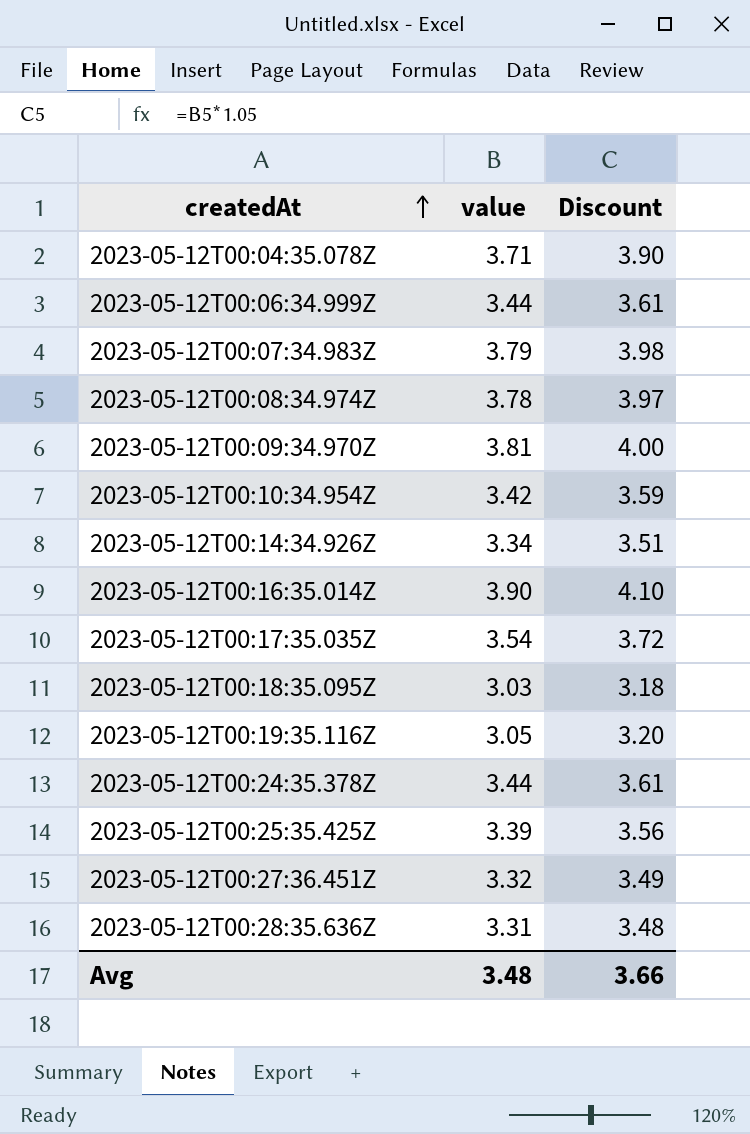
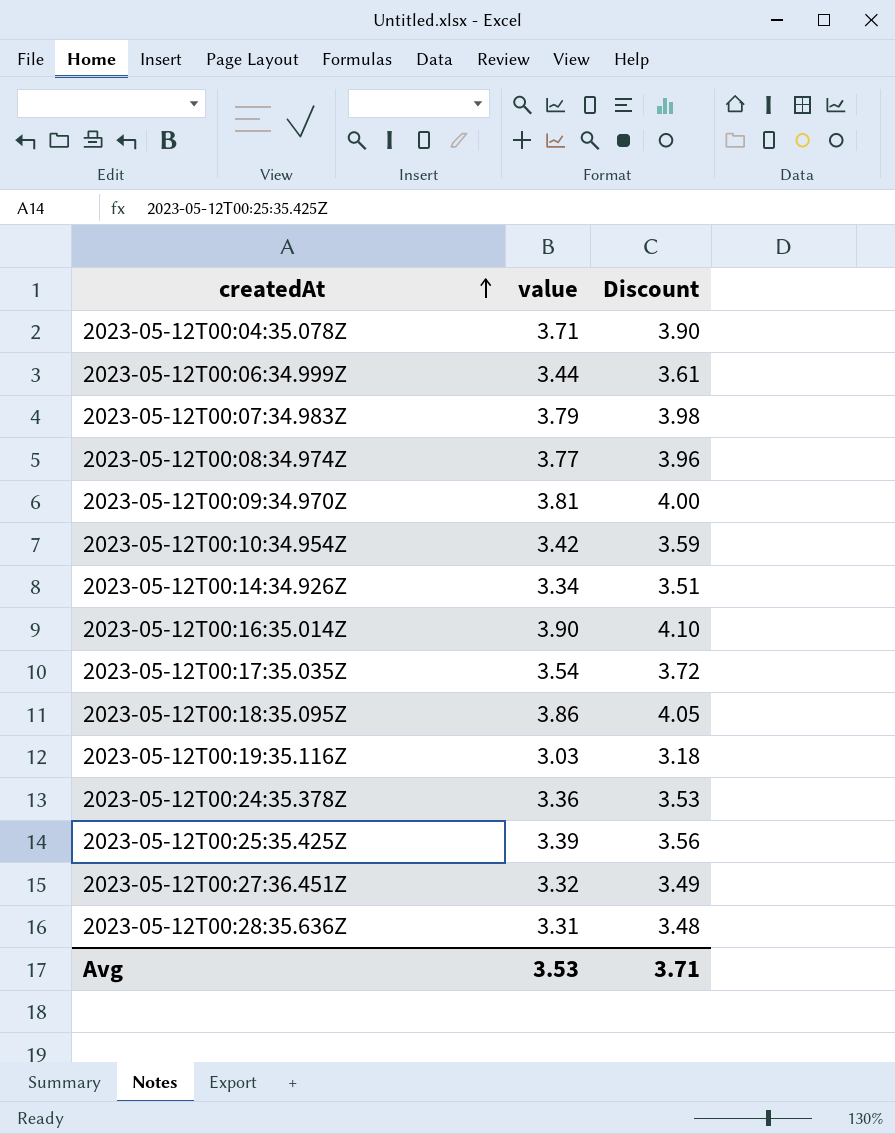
2023-05-12T00:08:34.974Z | value: 3.78 -> 3.77
2023-05-12T00:08:34.974Z | Discount: 3.97 -> 3.96
2023-05-12T00:18:35.095Z | value: 3.03 -> 3.86
2023-05-12T00:18:35.095Z | Discount: 3.18 -> 4.05
2023-05-12T00:19:35.116Z | value: 3.05 -> 3.03
2023-05-12T00:19:35.116Z | Discount: 3.20 -> 3.18
2023-05-12T00:24:35.378Z | value: 3.44 -> 3.36
2023-05-12T00:24:35.378Z | Discount: 3.61 -> 3.53
Avg | value: 3.48 -> 3.53
Avg | Discount: 3.66 -> 3.71

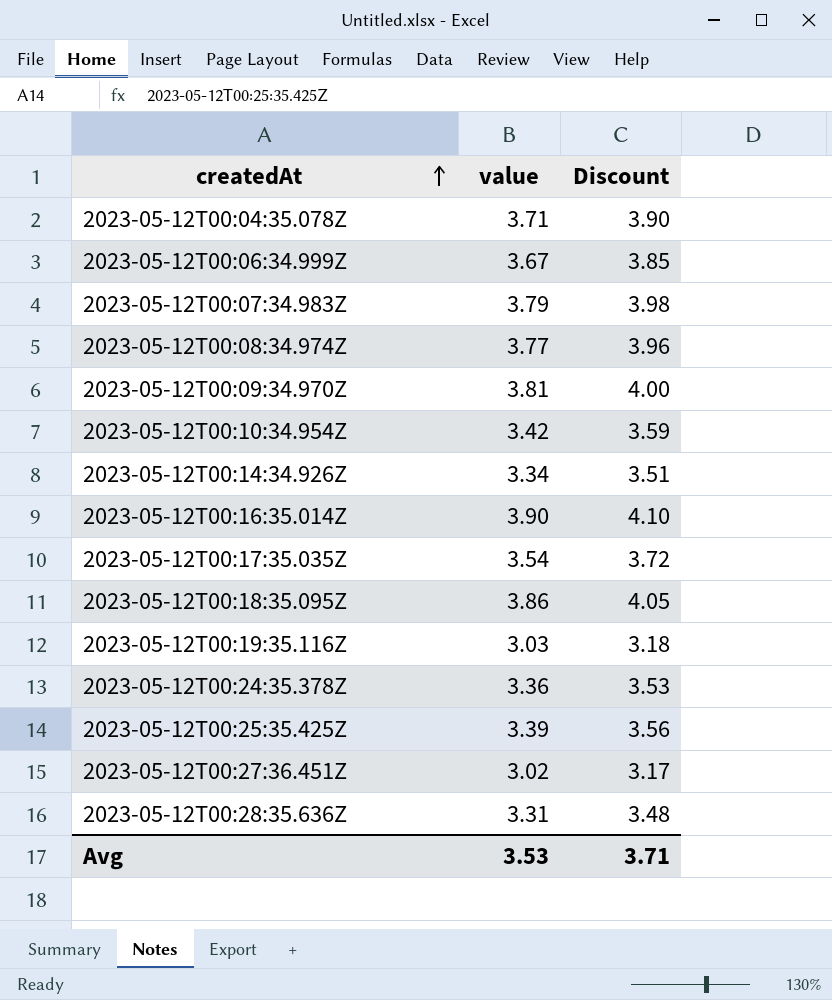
2023-05-12T00:06:34.999Z | value: 3.44 -> 3.67
2023-05-12T00:06:34.999Z | Discount: 3.61 -> 3.85
2023-05-12T00:27:36.451Z | value: 3.32 -> 3.02
2023-05-12T00:27:36.451Z | Discount: 3.49 -> 3.17

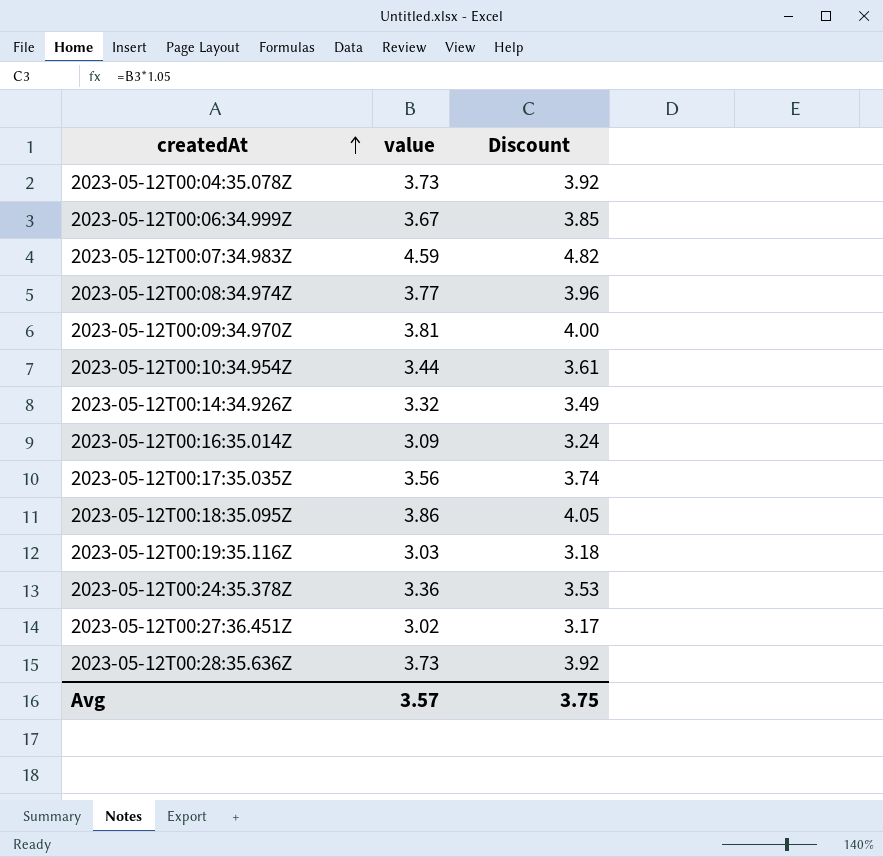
row 2023-05-12T00:25:35.425Z: 3.39 | 3.56 -> none
2023-05-12T00:04:35.078Z | value: 3.71 -> 3.73
2023-05-12T00:04:35.078Z | Discount: 3.90 -> 3.92
2023-05-12T00:07:34.983Z | value: 3.79 -> 4.59
2023-05-12T00:07:34.983Z | Discount: 3.98 -> 4.82
2023-05-12T00:10:34.954Z | value: 3.42 -> 3.44
2023-05-12T00:10:34.954Z | Discount: 3.59 -> 3.61
2023-05-12T00:14:34.926Z | value: 3.34 -> 3.32
2023-05-12T00:14:34.926Z | Discount: 3.51 -> 3.49
2023-05-12T00:16:35.014Z | value: 3.90 -> 3.09
2023-05-12T00:16:35.014Z | Discount: 4.10 -> 3.24
2023-05-12T00:17:35.035Z | value: 3.54 -> 3.56
2023-05-12T00:17:35.035Z | Discount: 3.72 -> 3.74
2023-05-12T00:28:35.636Z | value: 3.31 -> 3.73
2023-05-12T00:28:35.636Z | Discount: 3.48 -> 3.92
Avg | value: 3.53 -> 3.57
Avg | Discount: 3.71 -> 3.75

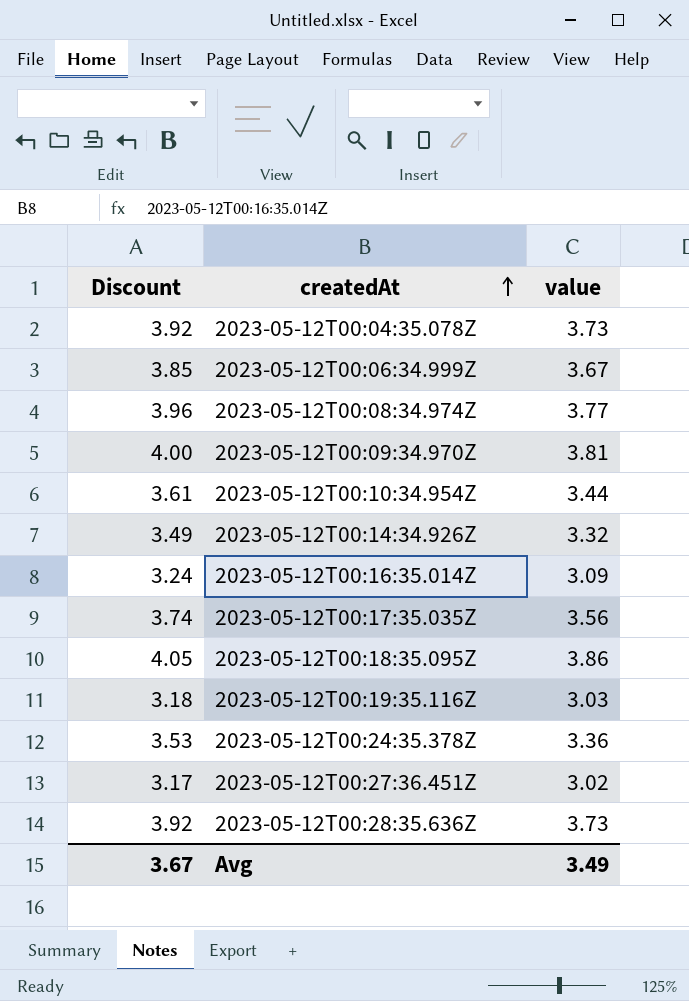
column Discount | position: 3 -> 1
row 2023-05-12T00:07:34.983Z: 4.59 | 4.82 -> none
Avg | Discount: 3.75 -> 3.67
Avg | value: 3.57 -> 3.49

